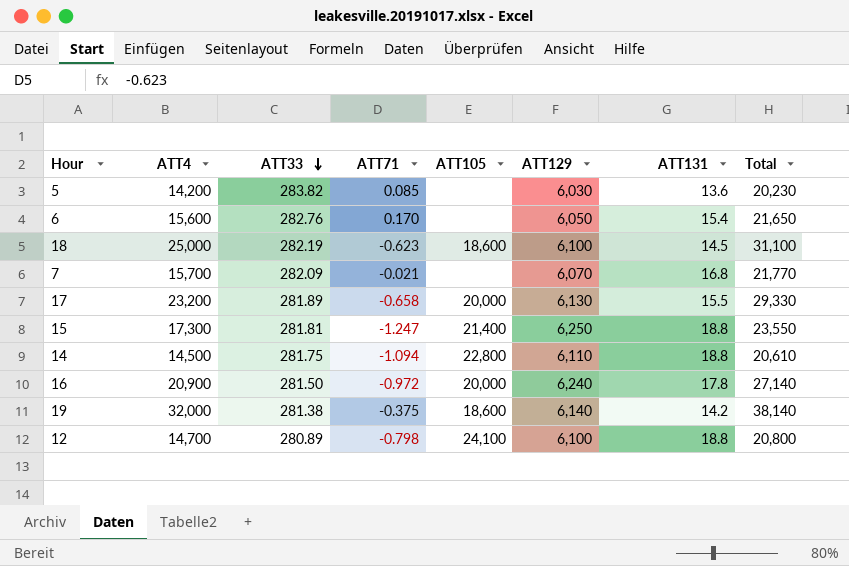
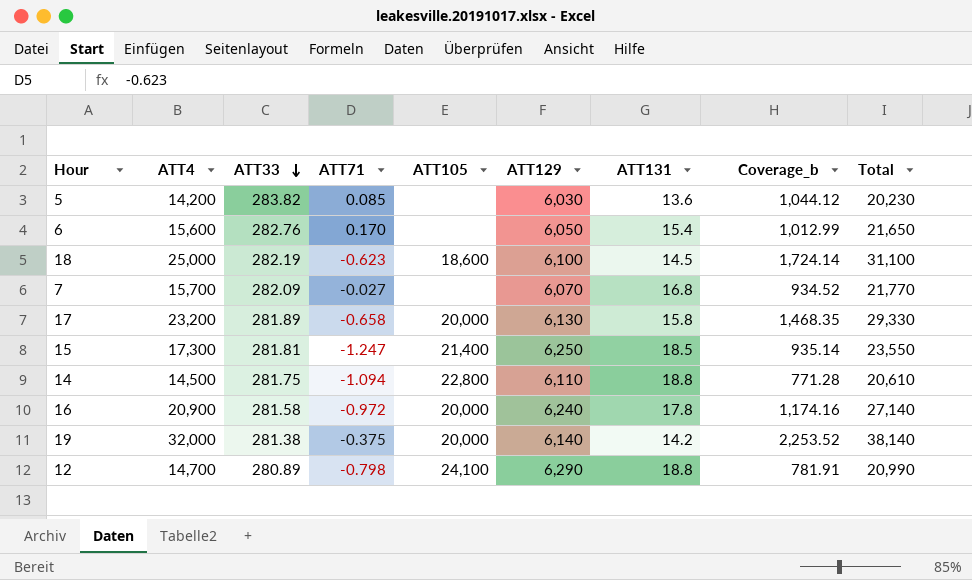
column Coverage_b | formula: none -> [ATT4] / [ATT131]
7 | ATT71: -0.021 -> -0.027
17 | ATT131: 15.5 -> 15.8
15 | ATT131: 18.8 -> 18.5
16 | ATT33: 281.50 -> 281.58
19 | ATT105: 18,600 -> 20,000
12 | ATT129: 6,100 -> 6,290
12 | Total: 20,800 -> 20,990

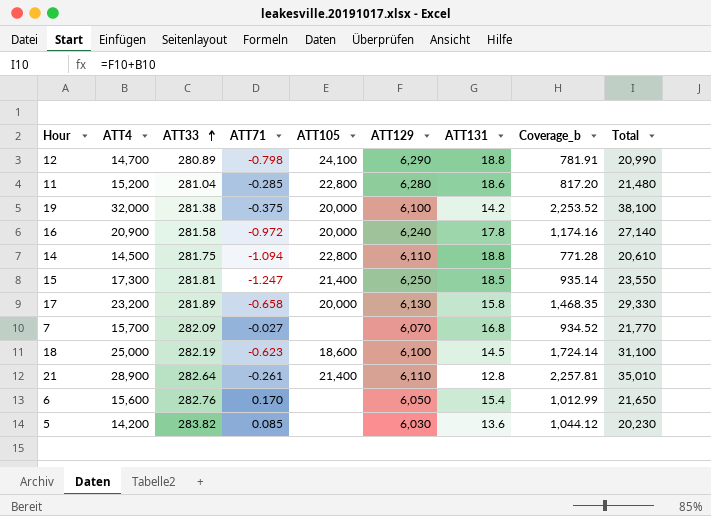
row order: ATT33 descending -> ATT33 ascending
row 11: none -> 15,200 | 281.04 | -0.285 | 22,800 | 6,280 | 18.6 | 817.20 | 21,480
19 | ATT129: 6,140 -> 6,100
19 | Total: 38,140 -> 38,100
row 21: none -> 28,900 | 282.64 | -0.261 | 21,400 | 6,110 | 12.8 | 2,257.81 | 35,010

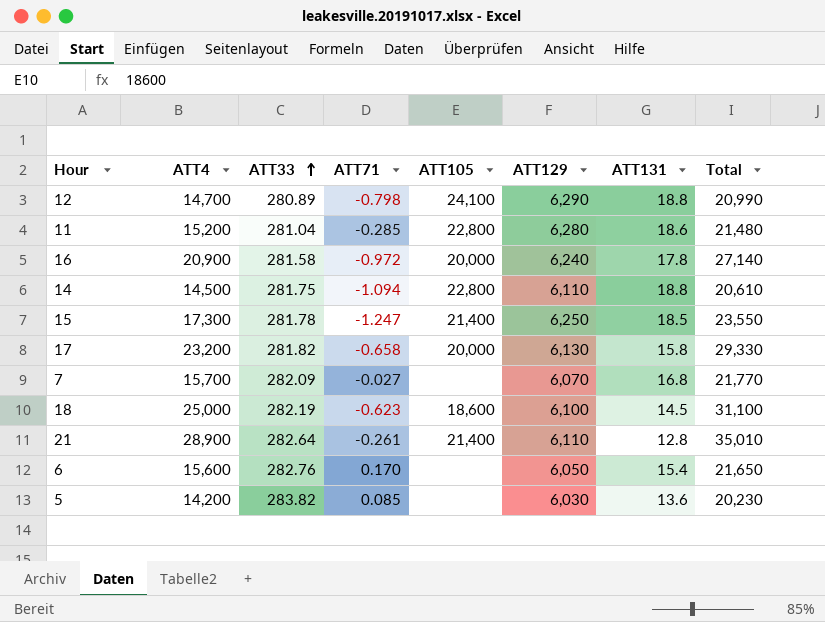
column Coverage_b | formula: [ATT4] / [ATT131] -> none
row 19: 32,000 | 281.38 | -0.375 | 20,000 | 6,100 | 14.2 | 2,253.52 | 38,100 -> none
15 | ATT33: 281.81 -> 281.78
17 | ATT33: 281.89 -> 281.82

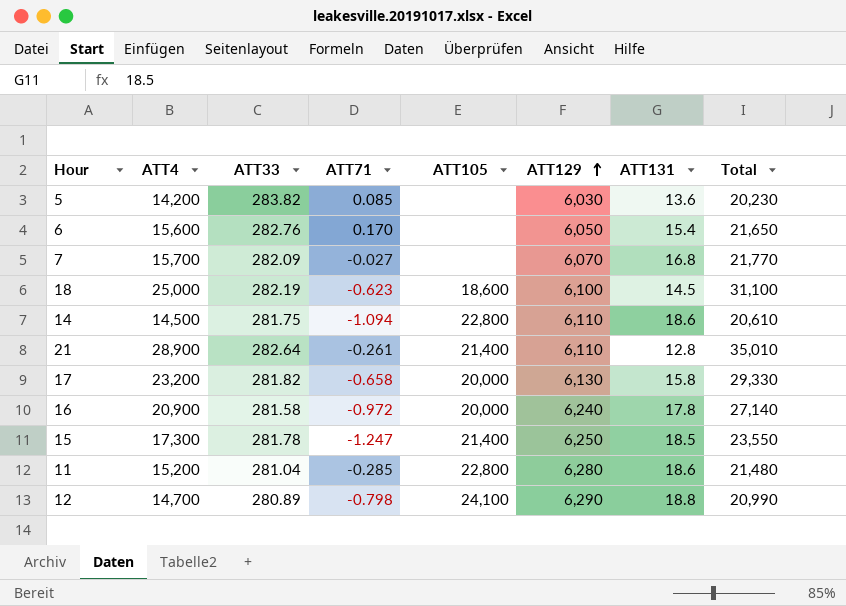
row order: ATT33 ascending -> ATT129 ascending
14 | ATT131: 18.8 -> 18.6

